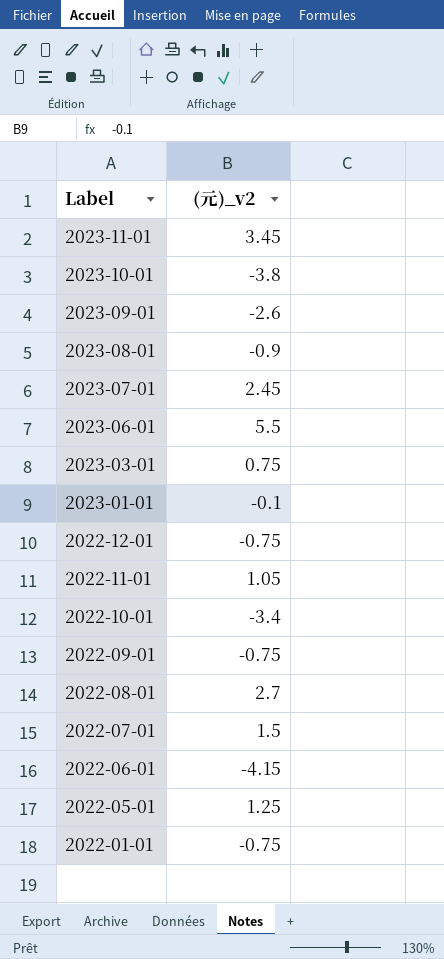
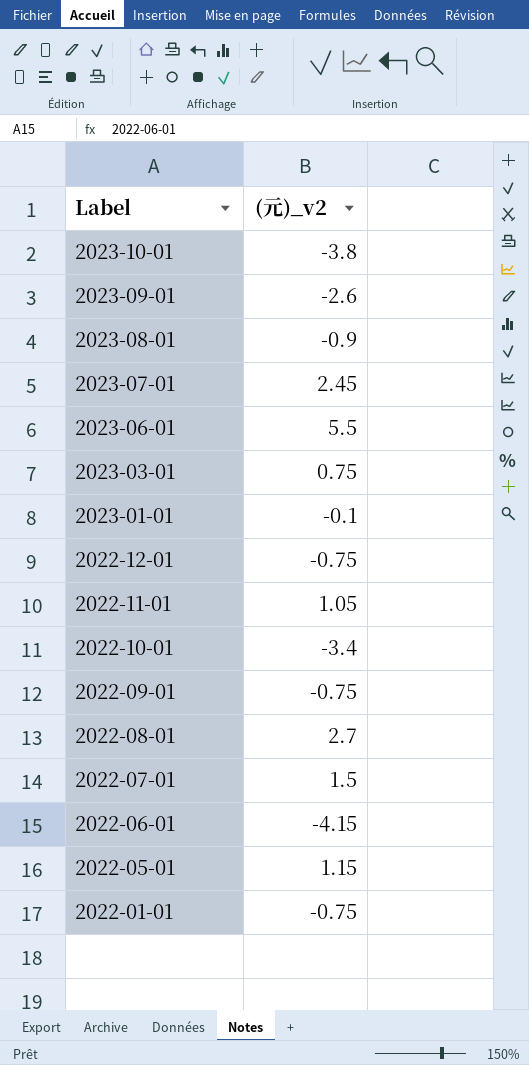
row 2023-11-01: 3.45 -> none
2022-05-01 | (元)_v2: 1.25 -> 1.15

